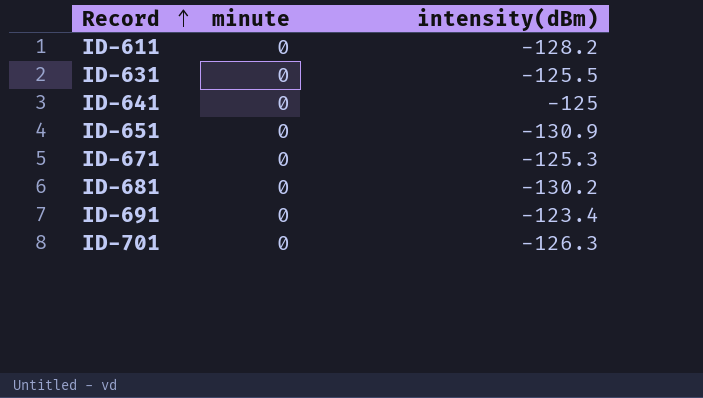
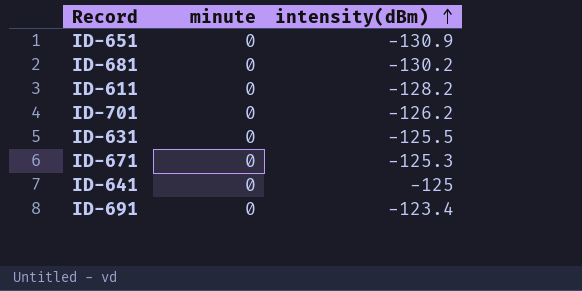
row order: Record ascending -> intensity(dBm) ascending
ID-701 | intensity(dBm): -126.3 -> -126.2

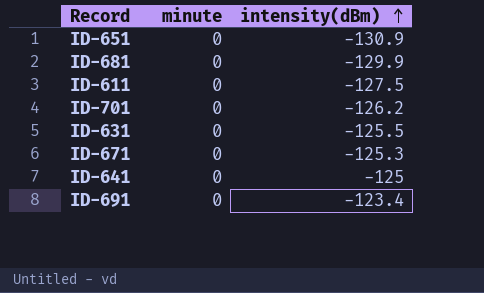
ID-681 | intensity(dBm): -130.2 -> -129.9
ID-611 | intensity(dBm): -128.2 -> -127.5

